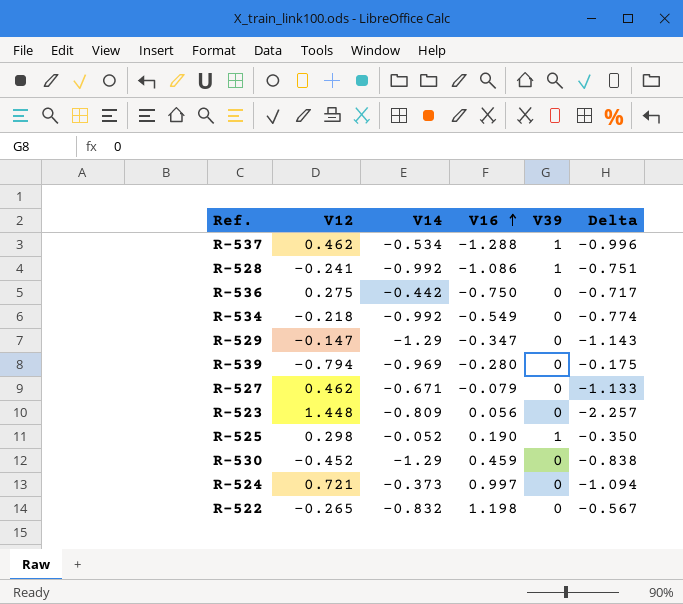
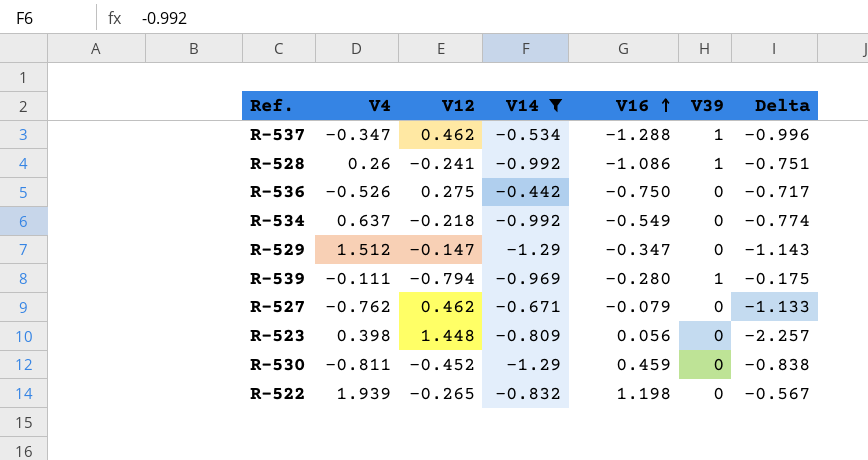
filter: none -> V14 <= -0.442
column V4 | position: none -> 2
R-539 | V39: 0 -> 1

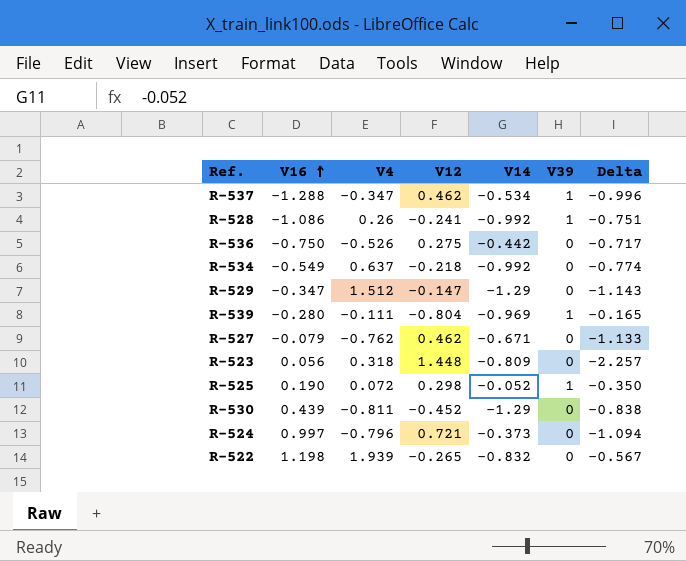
filter: V14 <= -0.442 -> none
column V16 | position: 5 -> 2
R-539 | V12: -0.794 -> -0.804
R-539 | Delta: -0.175 -> -0.165
R-523 | V4: 0.398 -> 0.318
R-530 | V16: 0.459 -> 0.439

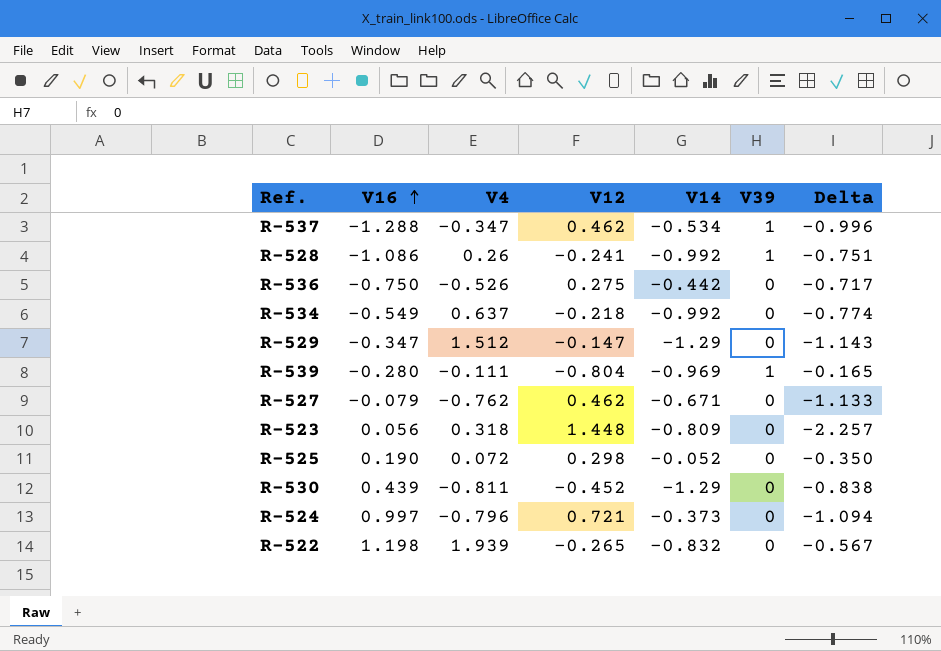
R-525 | V39: 1 -> 0

